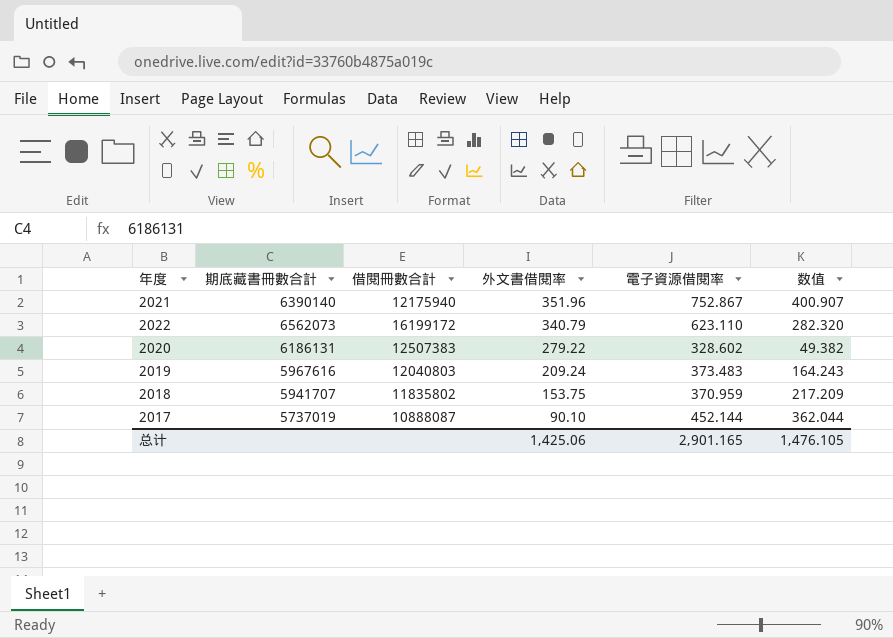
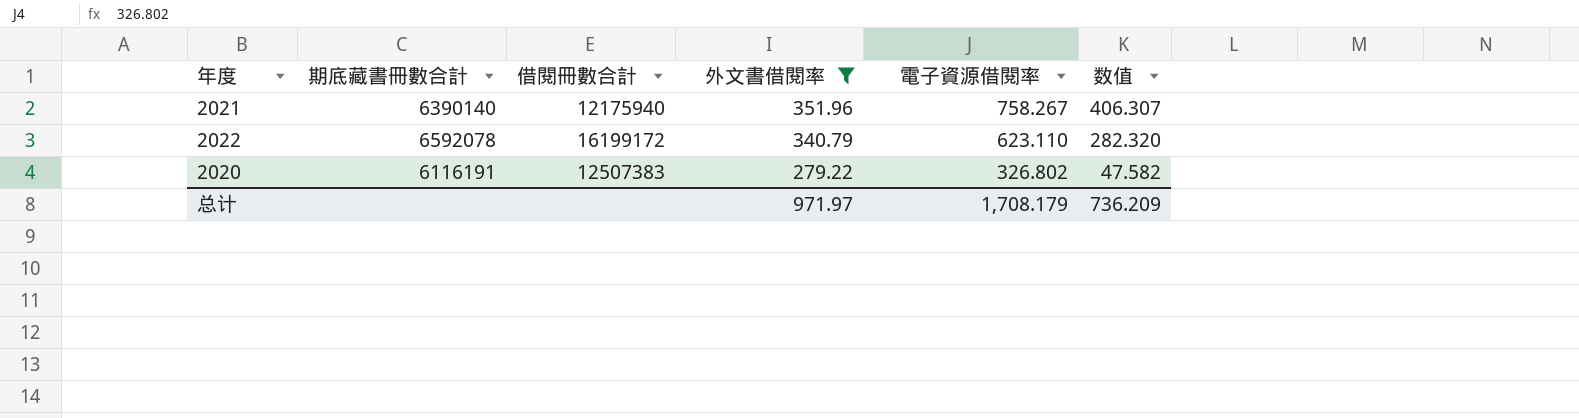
filter: none -> 外文書借閱率 >= 279.22
2021 | 電子資源借閱率: 752.867 -> 758.267
2021 | 数值: 400.907 -> 406.307
2022 | 期底藏書冊數合計: 6562073 -> 6592078
2020 | 期底藏書冊數合計: 6186131 -> 6116191
2020 | 電子資源借閱率: 328.602 -> 326.802
2020 | 数值: 49.382 -> 47.582
总计 | 外文書借閱率: 1,425.06 -> 971.97
总计 | 電子資源借閱率: 2,901.165 -> 1,708.179
总计 | 数值: 1,476.105 -> 736.209

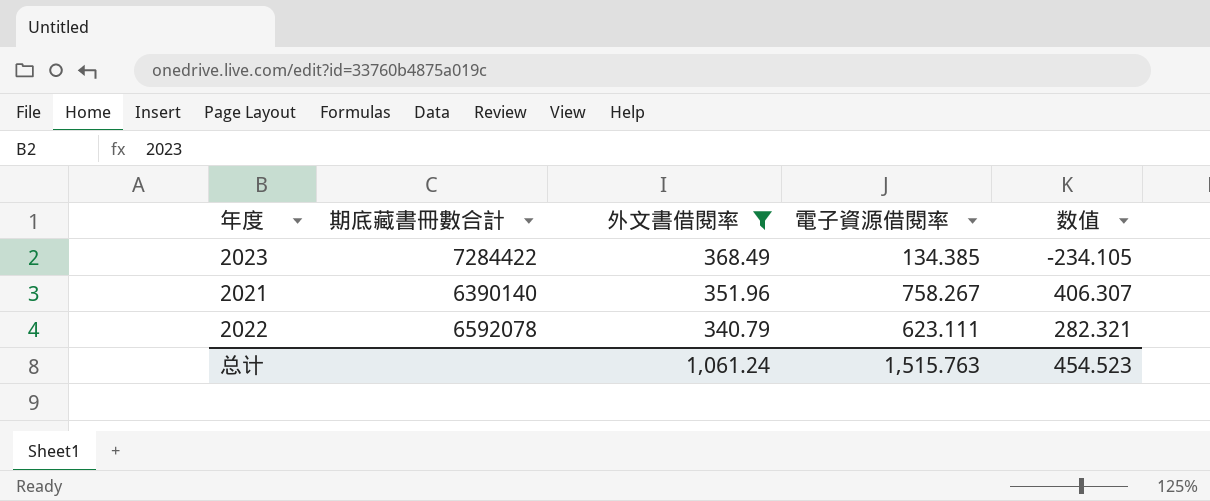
column 借閱冊數合計 | position: 3 -> none
row 2020: 6116191 | 12507383 | 279.22 | 326.802 | 47.582 -> none
row 2023: none -> 7284422 | 368.49 | 134.385 | -234.105
2022 | 電子資源借閱率: 623.110 -> 623.111
2022 | 数值: 282.320 -> 282.321
总计 | 外文書借閱率: 971.97 -> 1,061.24
总计 | 電子資源借閱率: 1,708.179 -> 1,515.763
总计 | 数值: 736.209 -> 454.523

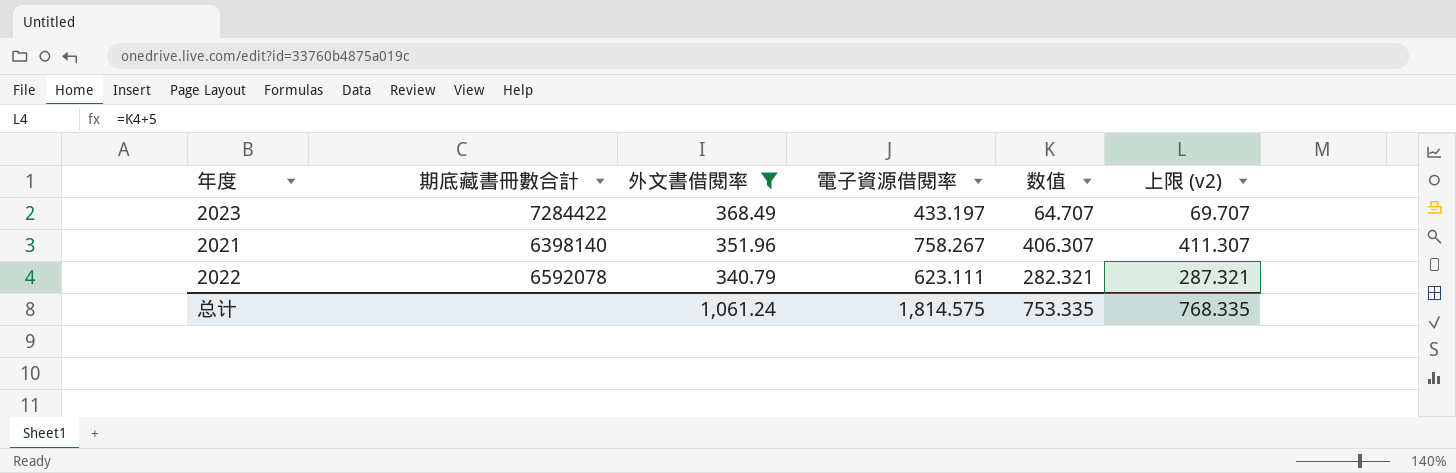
column 上限 (v2) | formula: none -> [数值] + 5
2023 | 電子資源借閱率: 134.385 -> 433.197
2023 | 数值: -234.105 -> 64.707
2021 | 期底藏書冊數合計: 6390140 -> 6398140
总计 | 電子資源借閱率: 1,515.763 -> 1,814.575
总计 | 数值: 454.523 -> 753.335

